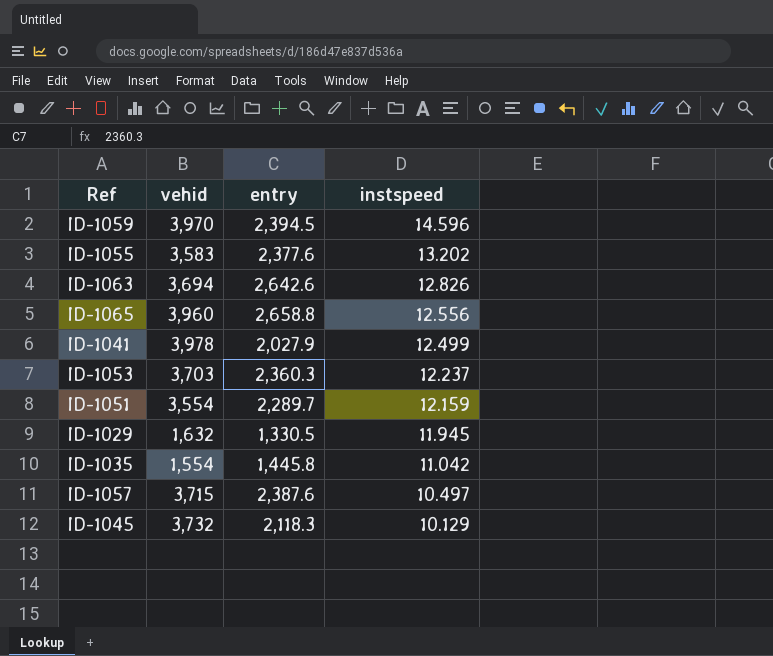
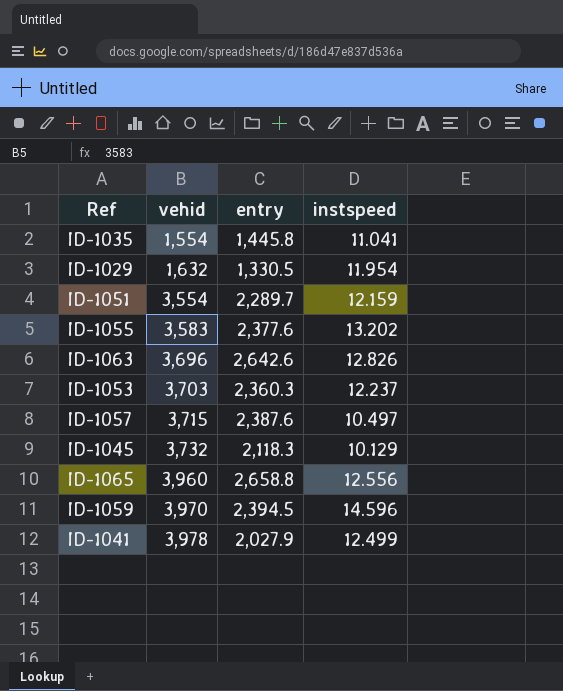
row order: instspeed descending -> vehid ascending
ID-1035 | instspeed: 11.042 -> 11.041
ID-1029 | instspeed: 11.945 -> 11.954
ID-1063 | vehid: 3,694 -> 3,696

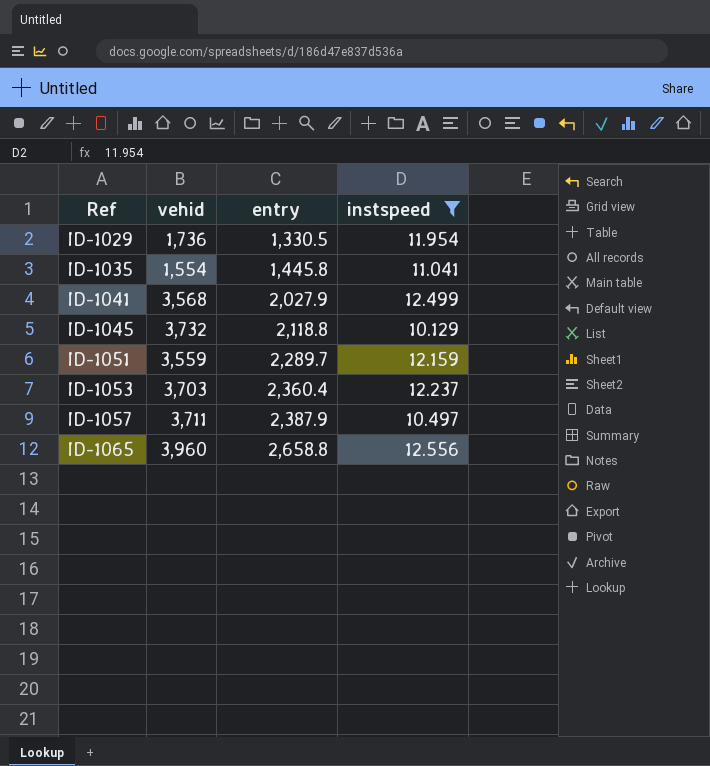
filter: none -> instspeed <= 12.556
row order: vehid ascending -> Ref ascending
ID-1029 | vehid: 1,632 -> 1,736
ID-1041 | vehid: 3,978 -> 3,568
ID-1045 | entry: 2,118.3 -> 2,118.8
ID-1051 | vehid: 3,554 -> 3,559
ID-1053 | entry: 2,360.3 -> 2,360.4
ID-1057 | vehid: 3,715 -> 3,711
ID-1057 | entry: 2,387.6 -> 2,387.9

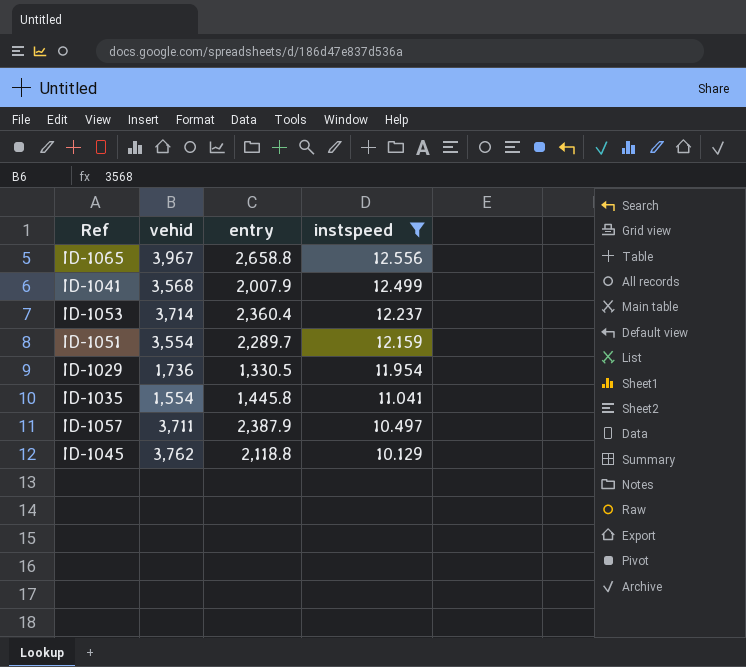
row order: Ref ascending -> instspeed descending
ID-1065 | vehid: 3,960 -> 3,967
ID-1041 | entry: 2,027.9 -> 2,007.9
ID-1053 | vehid: 3,703 -> 3,714
ID-1051 | vehid: 3,559 -> 3,554
ID-1045 | vehid: 3,732 -> 3,762

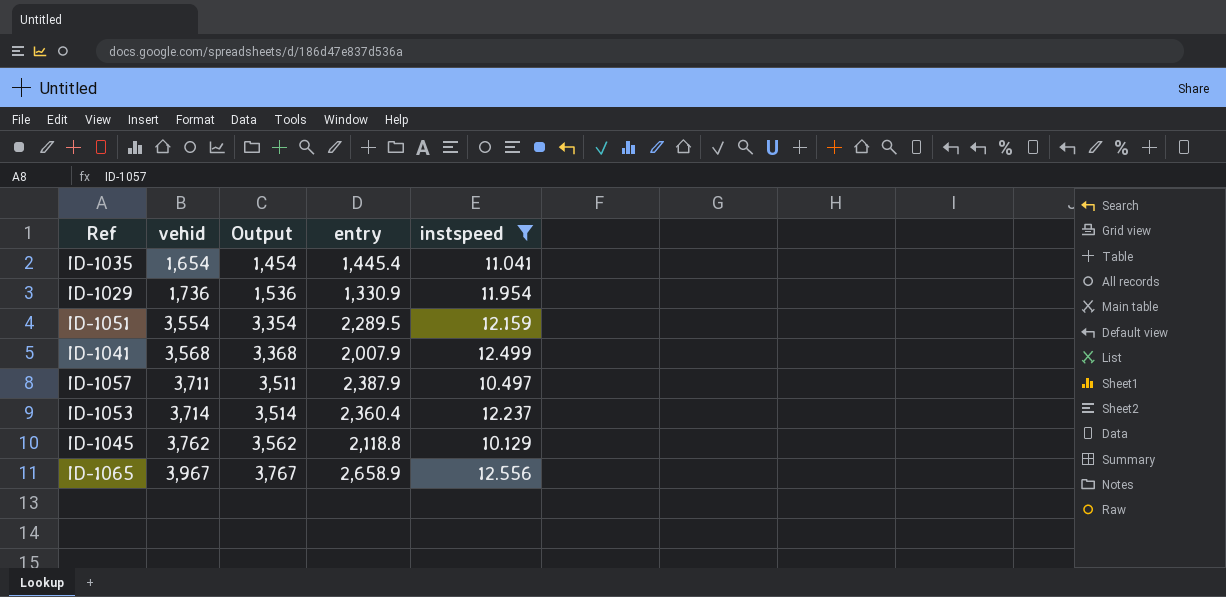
row order: instspeed descending -> vehid ascending
column Output | formula: none -> [vehid] - 200
ID-1035 | vehid: 1,554 -> 1,654
ID-1035 | entry: 1,445.8 -> 1,445.4
ID-1029 | entry: 1,330.5 -> 1,330.9
ID-1051 | entry: 2,289.7 -> 2,289.5
ID-1065 | entry: 2,658.8 -> 2,658.9

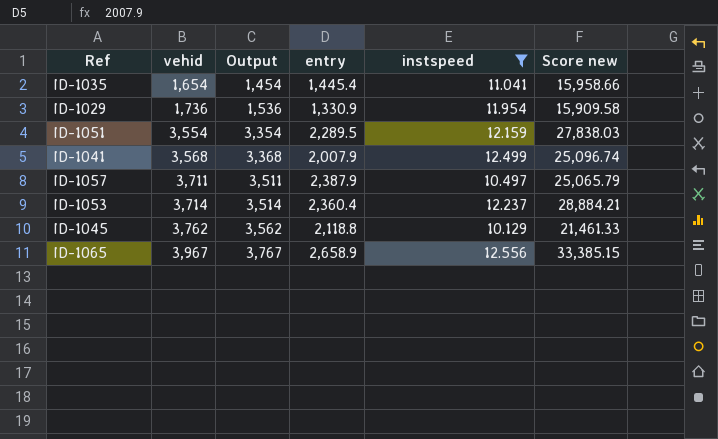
column Score new | formula: none -> [entry] * [instspeed]

